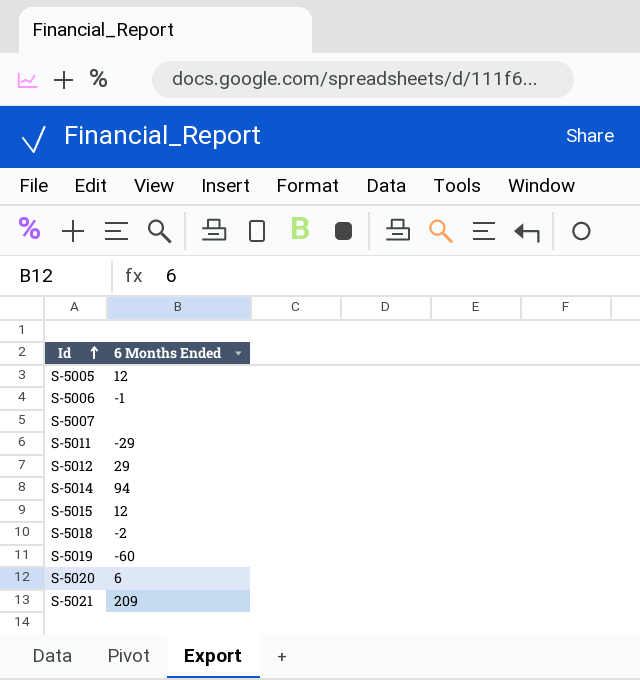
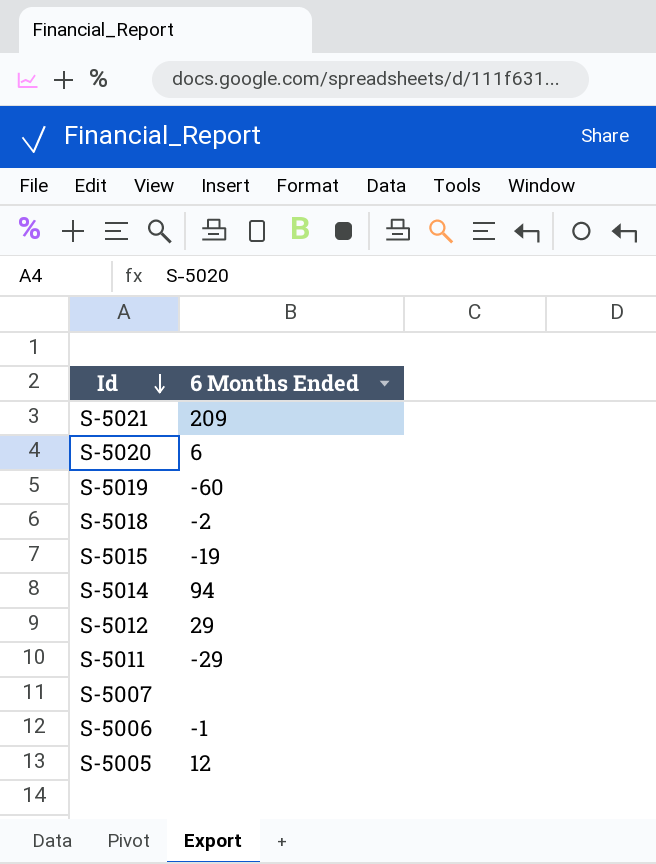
row order: Id ascending -> Id descending
S-5015 | 6 Months Ended: 12 -> -19

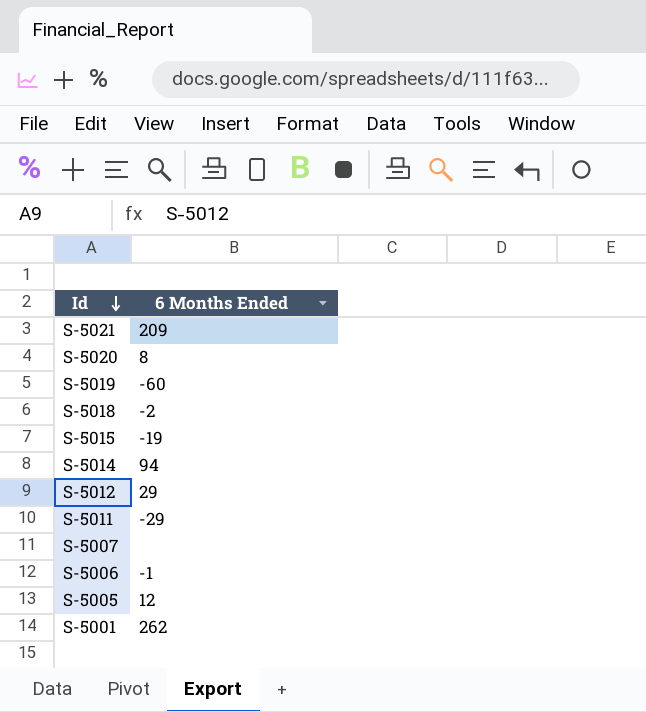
S-5020 | 6 Months Ended: 6 -> 8
row S-5001: none -> 262

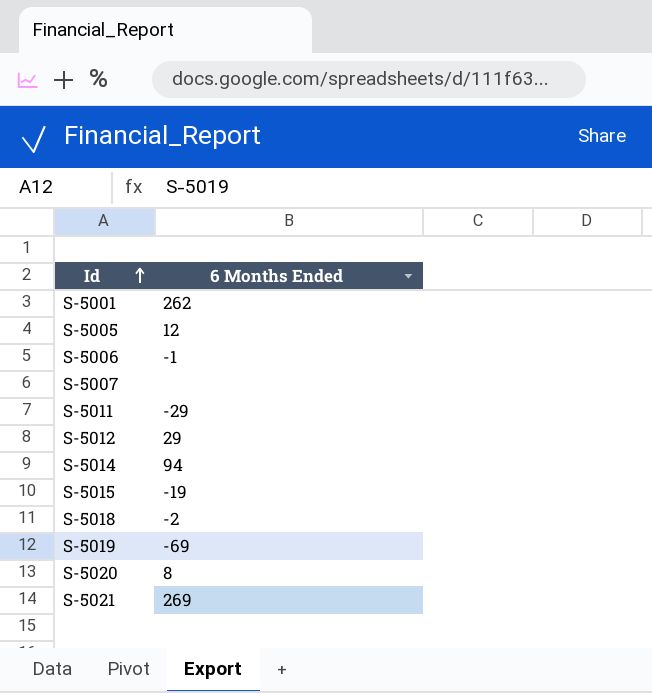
row order: Id descending -> Id ascending
S-5019 | 6 Months Ended: -60 -> -69
S-5021 | 6 Months Ended: 209 -> 269

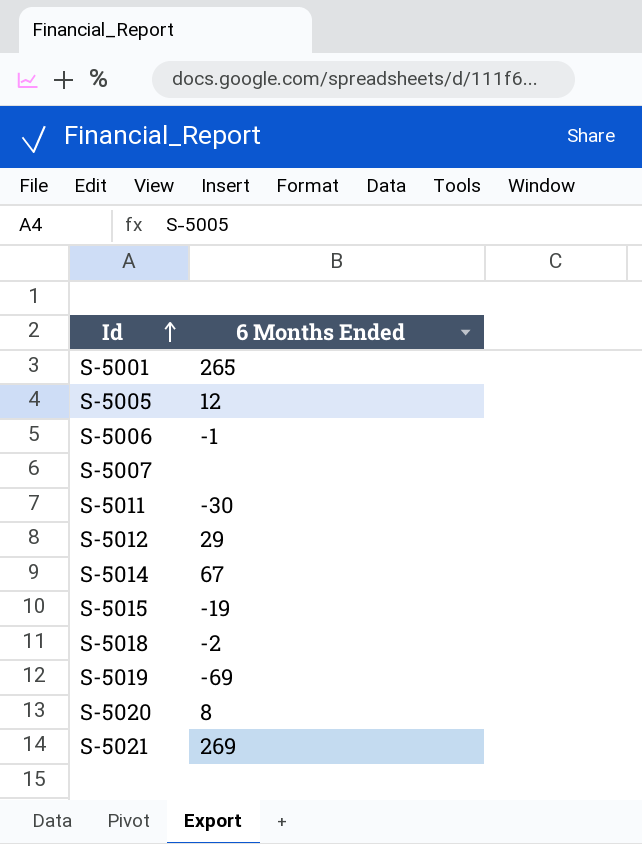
S-5001 | 6 Months Ended: 262 -> 265
S-5011 | 6 Months Ended: -29 -> -30
S-5014 | 6 Months Ended: 94 -> 67

